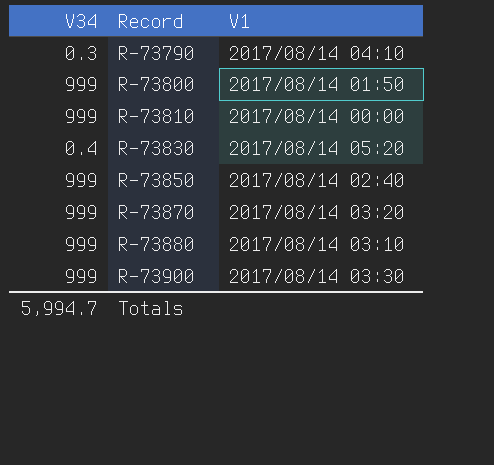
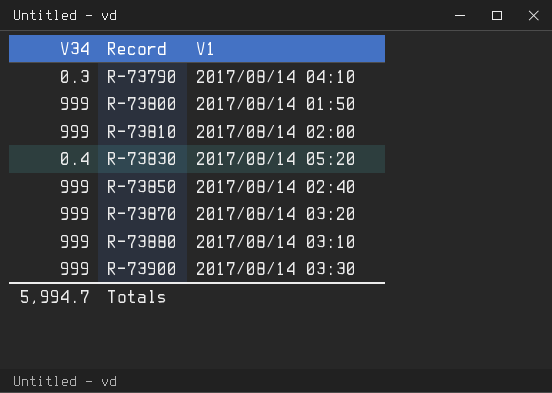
R-73810 | V1: 2017/08/14 00:00 -> 2017/08/14 02:00

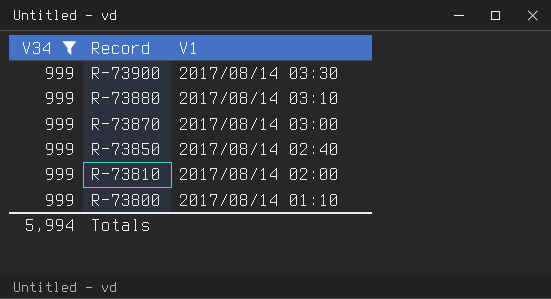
filter: none -> V34 = 999
row order: Record ascending -> Record descending
R-73870 | V1: 2017/08/14 03:20 -> 2017/08/14 03:00
R-73800 | V1: 2017/08/14 01:50 -> 2017/08/14 01:10
Totals | V34: 5,994.7 -> 5,994

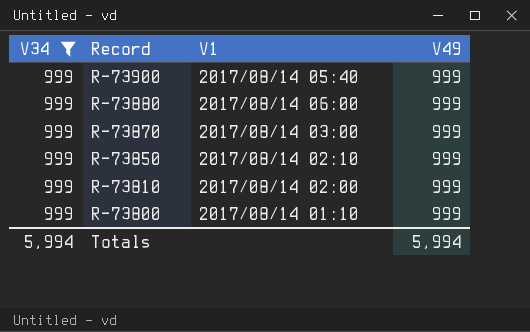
column V49 | position: none -> 4
R-73900 | V1: 2017/08/14 03:30 -> 2017/08/14 05:40
R-73880 | V1: 2017/08/14 03:10 -> 2017/08/14 06:00
R-73850 | V1: 2017/08/14 02:40 -> 2017/08/14 02:10

